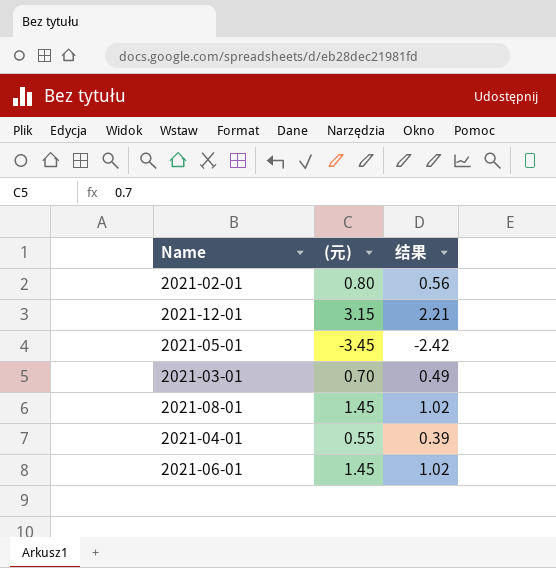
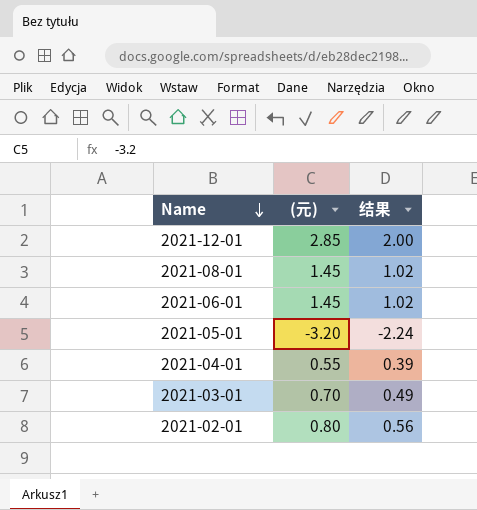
row order: none -> Name descending
2021-12-01 | (元): 3.15 -> 2.85
2021-12-01 | 结果: 2.21 -> 2.00
2021-05-01 | (元): -3.45 -> -3.20
2021-05-01 | 结果: -2.42 -> -2.24

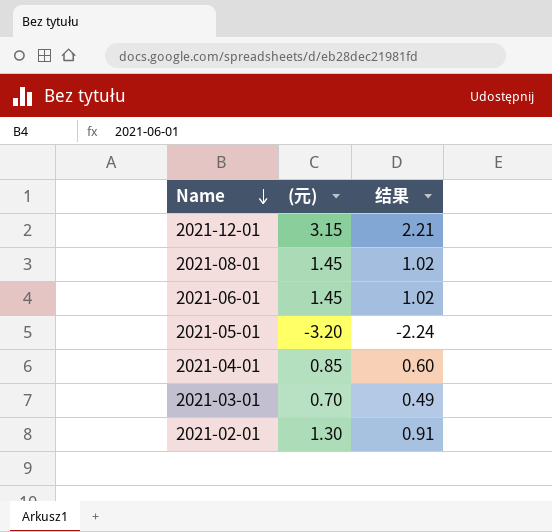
2021-12-01 | (元): 2.85 -> 3.15
2021-12-01 | 结果: 2.00 -> 2.21
2021-04-01 | (元): 0.55 -> 0.85
2021-04-01 | 结果: 0.39 -> 0.60
2021-02-01 | (元): 0.80 -> 1.30
2021-02-01 | 结果: 0.56 -> 0.91

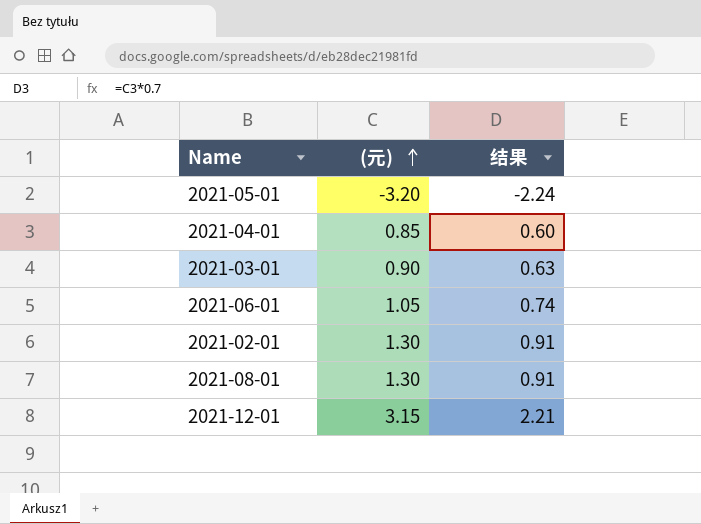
row order: Name descending -> (元) ascending
2021-03-01 | (元): 0.70 -> 0.90
2021-03-01 | 结果: 0.49 -> 0.63
2021-06-01 | (元): 1.45 -> 1.05
2021-06-01 | 结果: 1.02 -> 0.74
2021-08-01 | (元): 1.45 -> 1.30
2021-08-01 | 结果: 1.02 -> 0.91

